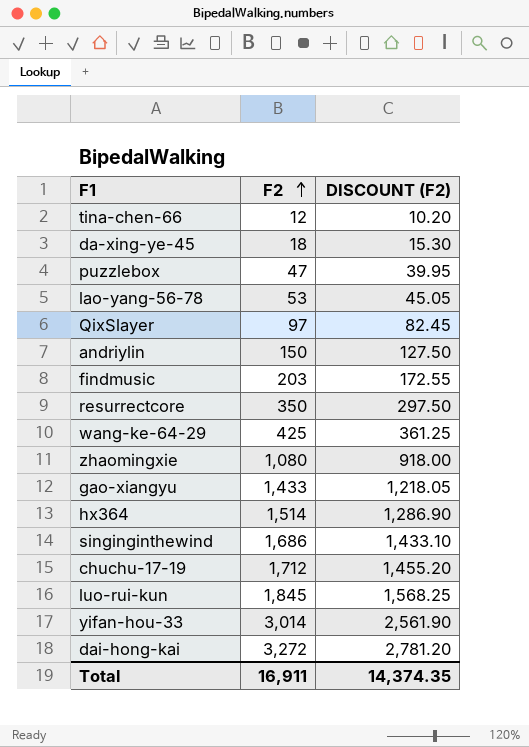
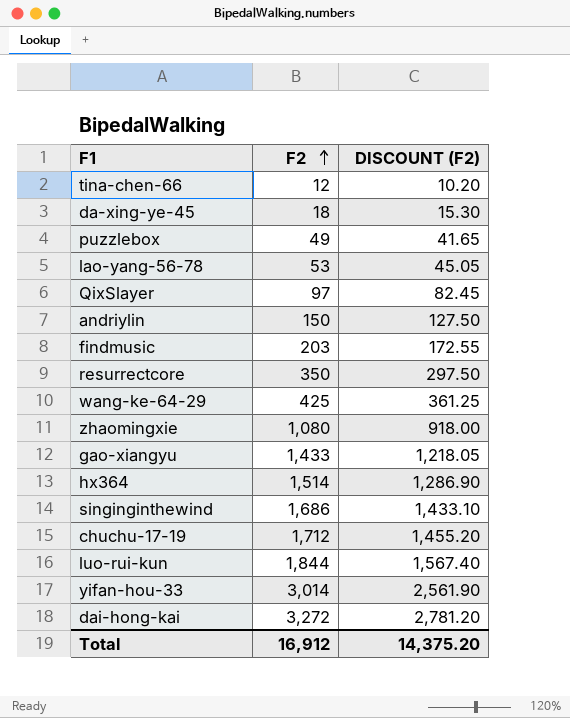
puzzlebox | F2: 47 -> 49
puzzlebox | DISCOUNT (F2): 39.95 -> 41.65
luo-rui-kun | F2: 1,845 -> 1,844
luo-rui-kun | DISCOUNT (F2): 1,568.25 -> 1,567.40
Total | F2: 16,911 -> 16,912
Total | DISCOUNT (F2): 14,374.35 -> 14,375.20

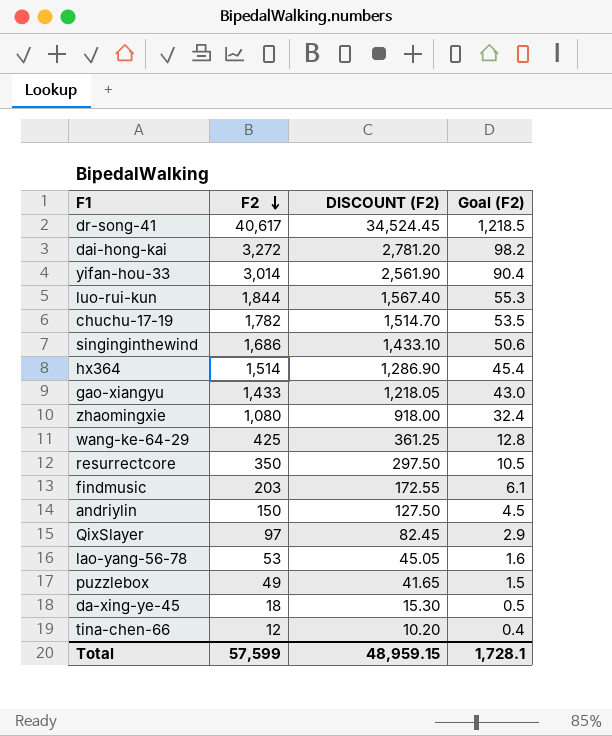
row order: F2 ascending -> F2 descending
column Goal (F2) | formula: none -> [F2] * 0.03
row dr-song-41: none -> 40,617 | 34,524.45 | 1,218.5
chuchu-17-19 | F2: 1,712 -> 1,782
chuchu-17-19 | DISCOUNT (F2): 1,455.20 -> 1,514.70
Total | F2: 16,912 -> 57,599
Total | DISCOUNT (F2): 14,375.20 -> 48,959.15

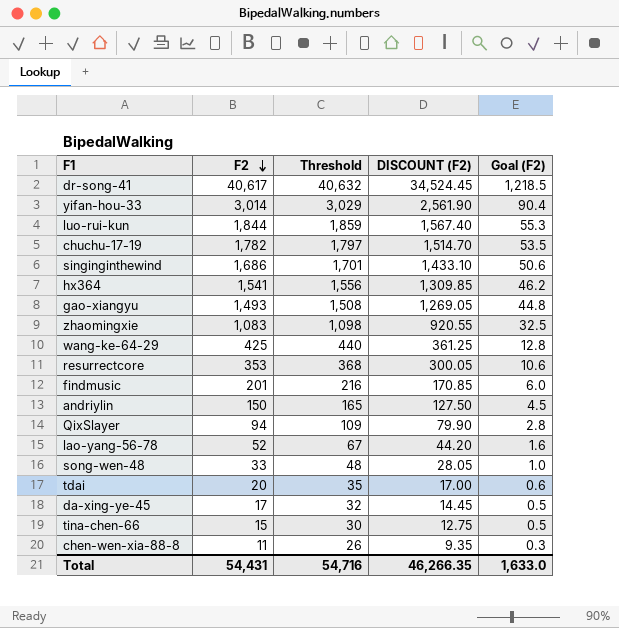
column Threshold | formula: none -> [F2] + 15
row dai-hong-kai: 3,272 | 2,781.20 | 98.2 -> none
row puzzlebox: 49 | 41.65 | 1.5 -> none
hx364 | F2: 1,514 -> 1,541
hx364 | DISCOUNT (F2): 1,286.90 -> 1,309.85
hx364 | Goal (F2): 45.4 -> 46.2
gao-xiangyu | F2: 1,433 -> 1,493
gao-xiangyu | DISCOUNT (F2): 1,218.05 -> 1,269.05
gao-xiangyu | Goal (F2): 43.0 -> 44.8
zhaomingxie | F2: 1,080 -> 1,083
zhaomingxie | DISCOUNT (F2): 918.00 -> 920.55
zhaomingxie | Goal (F2): 32.4 -> 32.5
resurrectcore | F2: 350 -> 353
resurrectcore | DISCOUNT (F2): 297.50 -> 300.05
resurrectcore | Goal (F2): 10.5 -> 10.6
findmusic | F2: 203 -> 201
findmusic | DISCOUNT (F2): 172.55 -> 170.85
findmusic | Goal (F2): 6.1 -> 6.0
QixSlayer | F2: 97 -> 94
QixSlayer | DISCOUNT (F2): 82.45 -> 79.90
QixSlayer | Goal (F2): 2.9 -> 2.8
lao-yang-56-78 | F2: 53 -> 52
lao-yang-56-78 | DISCOUNT (F2): 45.05 -> 44.20
row song-wen-48: none -> 33 | 48 | 28.05 | 1.0
row tdai: none -> 20 | 35 | 17.00 | 0.6
da-xing-ye-45 | F2: 18 -> 17
da-xing-ye-45 | DISCOUNT (F2): 15.30 -> 14.45
tina-chen-66 | F2: 12 -> 15
tina-chen-66 | DISCOUNT (F2): 10.20 -> 12.75
tina-chen-66 | Goal (F2): 0.4 -> 0.5
row chen-wen-xia-88-8: none -> 11 | 26 | 9.35 | 0.3
Total | F2: 57,599 -> 54,431
Total | DISCOUNT (F2): 48,959.15 -> 46,266.35
Total | Goal (F2): 1,728.1 -> 1,633.0

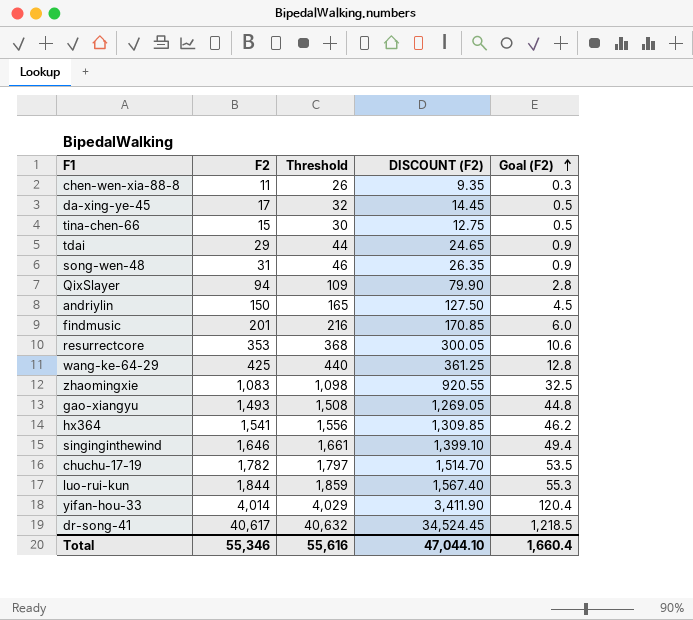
row order: F2 descending -> Goal (F2) ascending
row lao-yang-56-78: 52 | 67 | 44.20 | 1.6 -> none
tdai | F2: 20 -> 29
tdai | Threshold: 35 -> 44
tdai | DISCOUNT (F2): 17.00 -> 24.65
tdai | Goal (F2): 0.6 -> 0.9
song-wen-48 | F2: 33 -> 31
song-wen-48 | Threshold: 48 -> 46
song-wen-48 | DISCOUNT (F2): 28.05 -> 26.35
song-wen-48 | Goal (F2): 1.0 -> 0.9
singinginthewind | F2: 1,686 -> 1,646
singinginthewind | Threshold: 1,701 -> 1,661
singinginthewind | DISCOUNT (F2): 1,433.10 -> 1,399.10
singinginthewind | Goal (F2): 50.6 -> 49.4
yifan-hou-33 | F2: 3,014 -> 4,014
yifan-hou-33 | Threshold: 3,029 -> 4,029
yifan-hou-33 | DISCOUNT (F2): 2,561.90 -> 3,411.90
yifan-hou-33 | Goal (F2): 90.4 -> 120.4
Total | F2: 54,431 -> 55,346
Total | Threshold: 54,716 -> 55,616
Total | DISCOUNT (F2): 46,266.35 -> 47,044.10
Total | Goal (F2): 1,633.0 -> 1,660.4

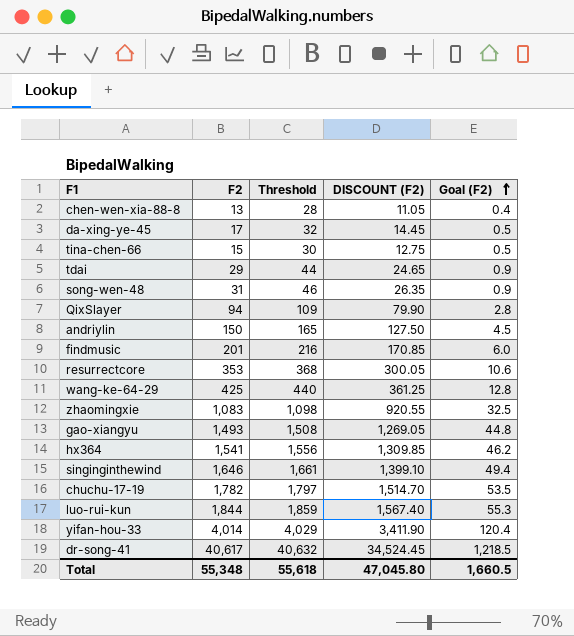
chen-wen-xia-88-8 | F2: 11 -> 13
chen-wen-xia-88-8 | Threshold: 26 -> 28
chen-wen-xia-88-8 | DISCOUNT (F2): 9.35 -> 11.05
chen-wen-xia-88-8 | Goal (F2): 0.3 -> 0.4
Total | F2: 55,346 -> 55,348
Total | Threshold: 55,616 -> 55,618
Total | DISCOUNT (F2): 47,044.10 -> 47,045.80
Total | Goal (F2): 1,660.4 -> 1,660.5

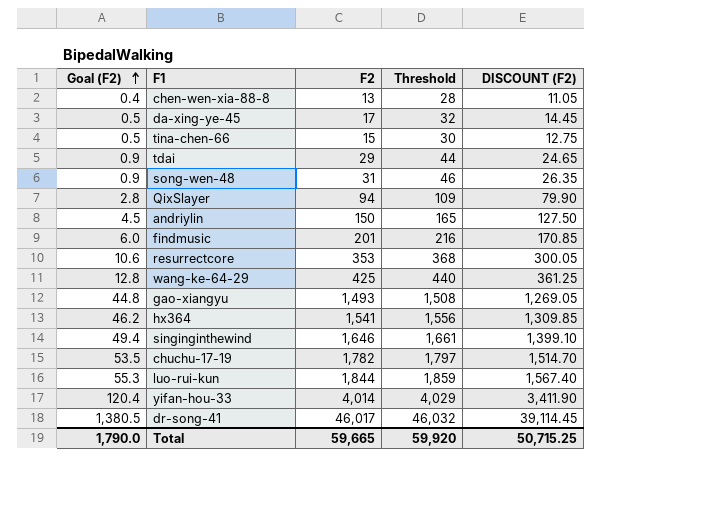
column Goal (F2) | position: 5 -> 1
row zhaomingxie: 1,083 | 1,098 | 920.55 | 32.5 -> none
dr-song-41 | Goal (F2): 1,218.5 -> 1,380.5
dr-song-41 | F2: 40,617 -> 46,017
dr-song-41 | Threshold: 40,632 -> 46,032
dr-song-41 | DISCOUNT (F2): 34,524.45 -> 39,114.45
Total | Goal (F2): 1,660.5 -> 1,790.0
Total | F2: 55,348 -> 59,665
Total | Threshold: 55,618 -> 59,920
Total | DISCOUNT (F2): 47,045.80 -> 50,715.25

